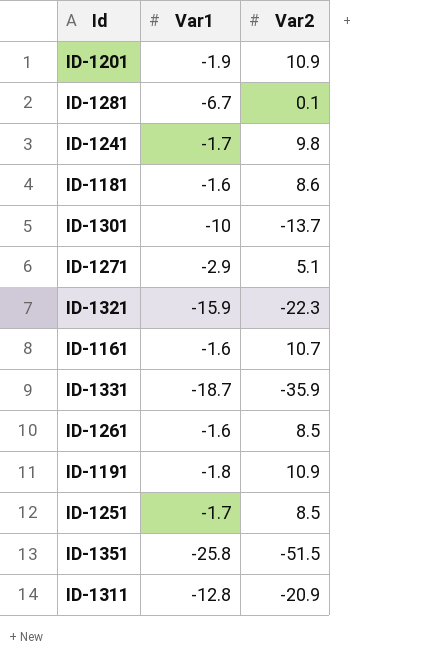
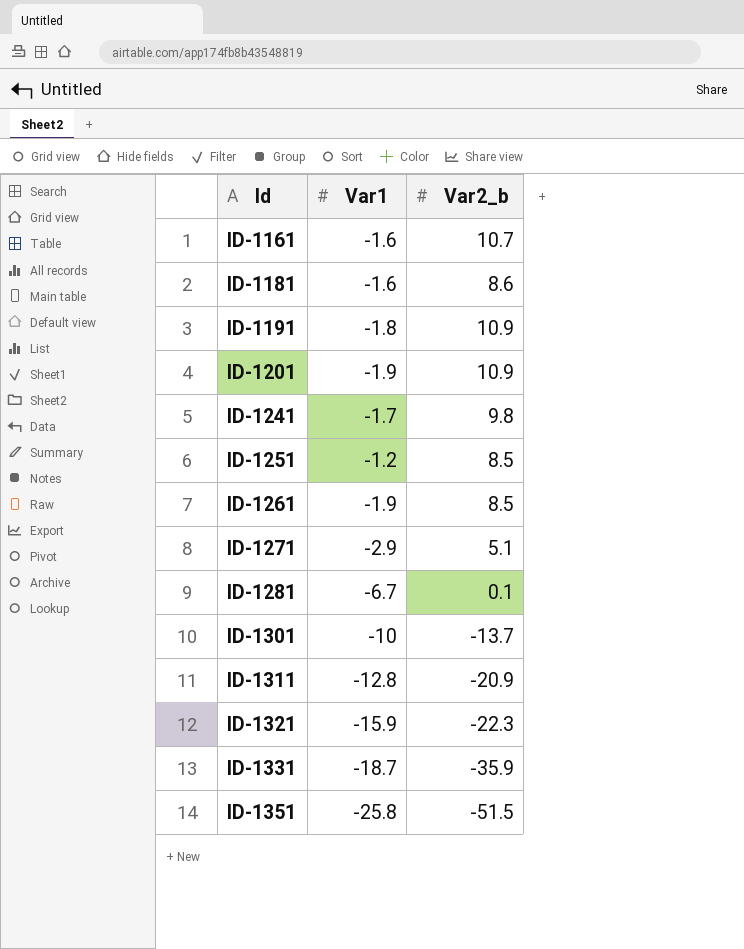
row order: none -> Id ascending
column name: Var2 -> Var2_b
ID-1251 | Var1: -1.7 -> -1.2
ID-1261 | Var1: -1.6 -> -1.9

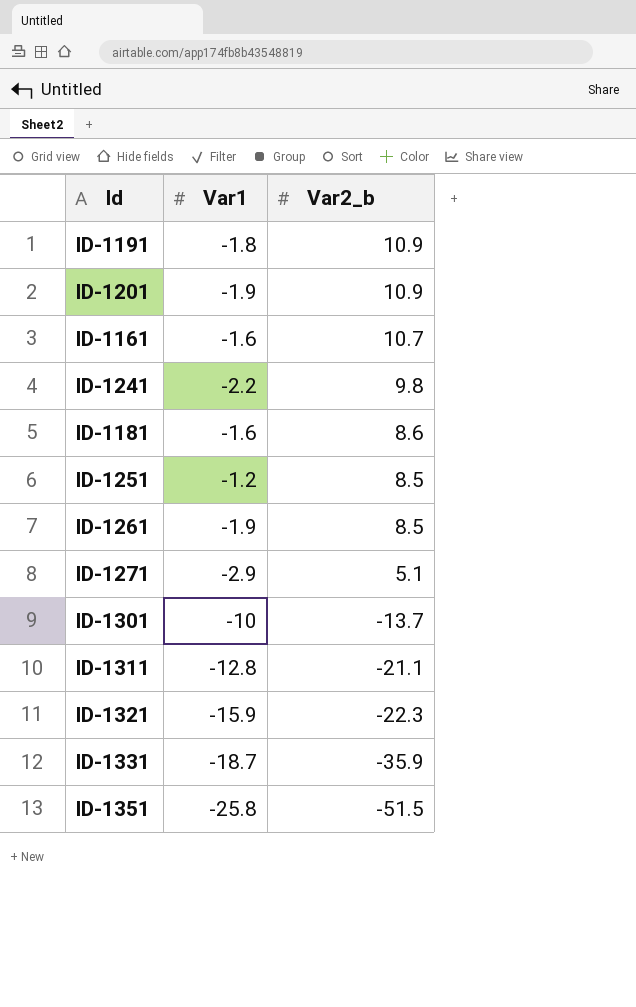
row order: Id ascending -> Var2_b descending
row ID-1281: -6.7 | 0.1 -> none
ID-1241 | Var1: -1.7 -> -2.2
ID-1311 | Var2_b: -20.9 -> -21.1

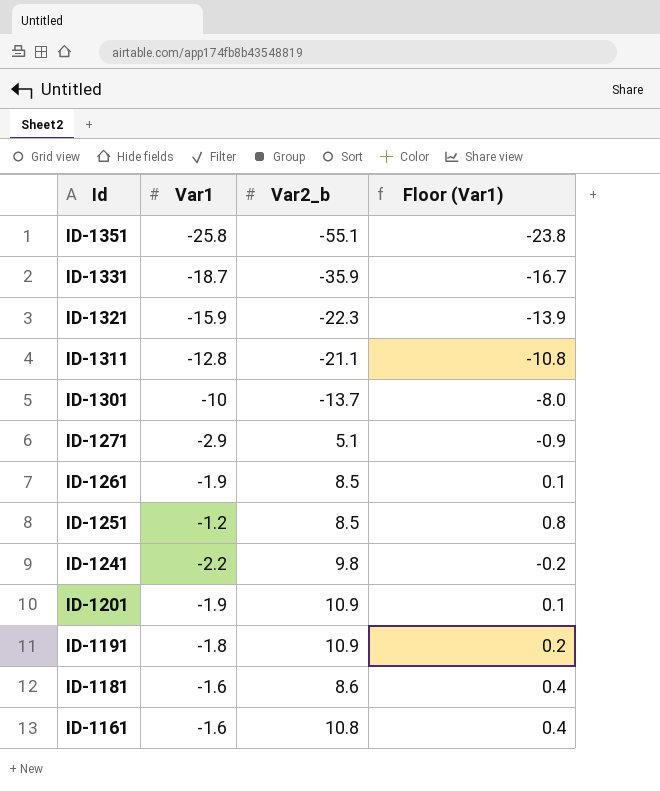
row order: Var2_b descending -> Id descending
column Floor (Var1) | formula: none -> [Var1] + 2
ID-1351 | Var2_b: -51.5 -> -55.1
ID-1161 | Var2_b: 10.7 -> 10.8

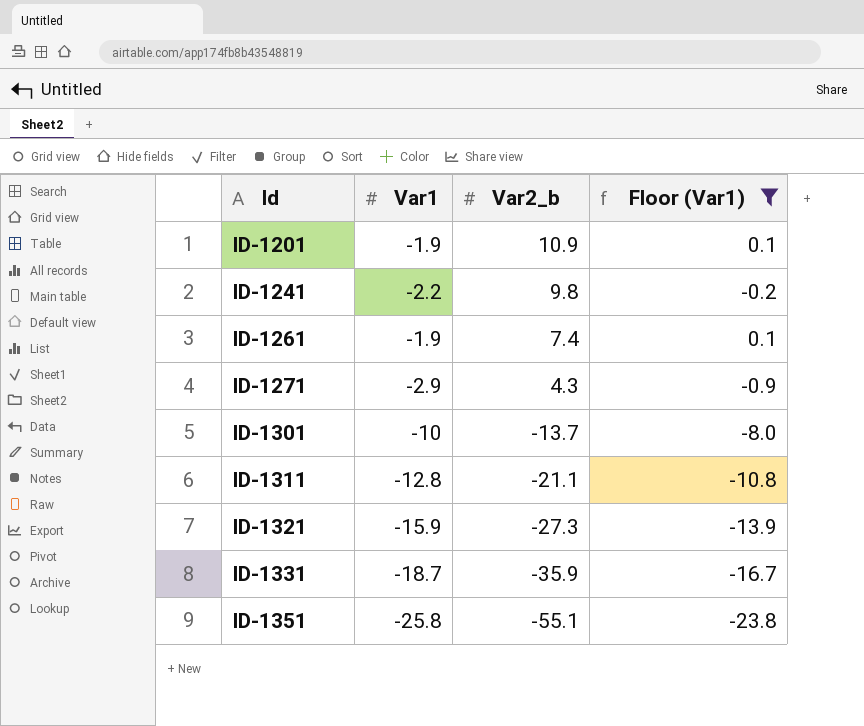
filter: none -> Floor (Var1) <= 0.1
row order: Id descending -> Id ascending
ID-1261 | Var2_b: 8.5 -> 7.4
ID-1271 | Var2_b: 5.1 -> 4.3
ID-1321 | Var2_b: -22.3 -> -27.3

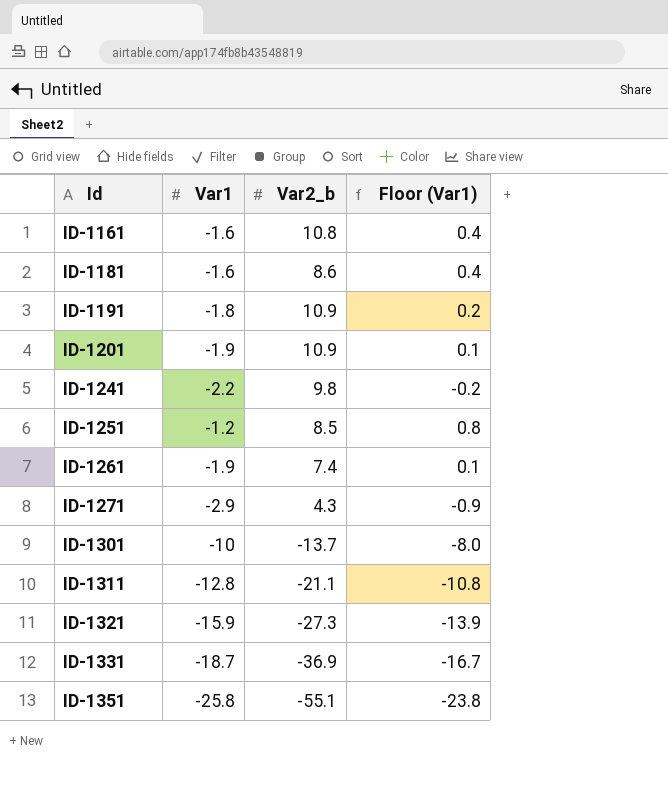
filter: Floor (Var1) <= 0.1 -> none
ID-1331 | Var2_b: -35.9 -> -36.9

